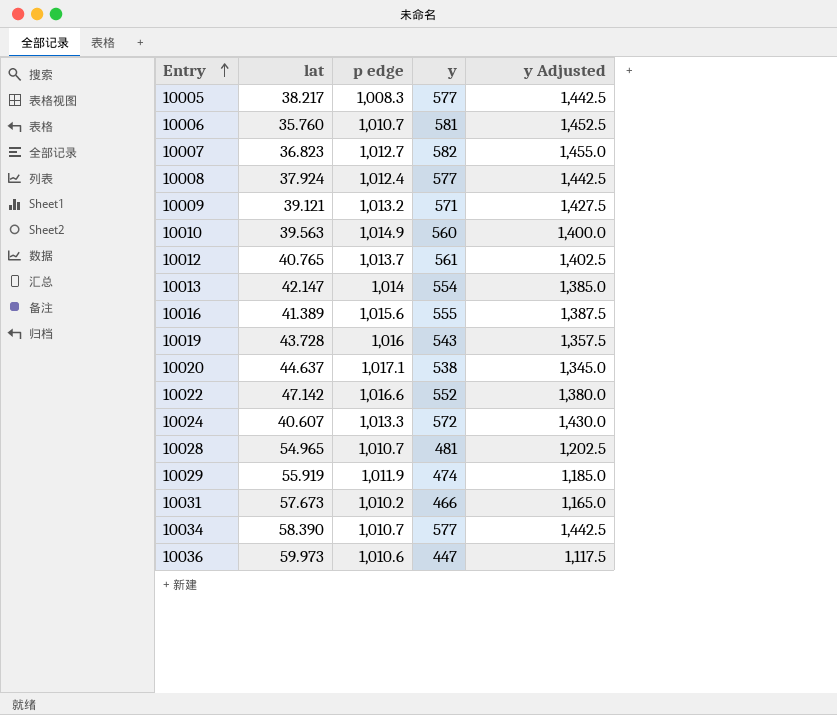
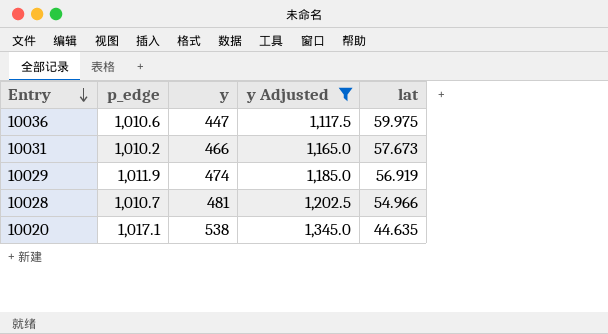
filter: none -> y Adjusted <= 1,345.0
row order: Entry ascending -> Entry descending
column name: p edge -> p_edge
column lat | position: 2 -> 5
10036 | lat: 59.973 -> 59.975
10029 | lat: 55.919 -> 56.919
10028 | lat: 54.965 -> 54.966
10020 | lat: 44.637 -> 44.635

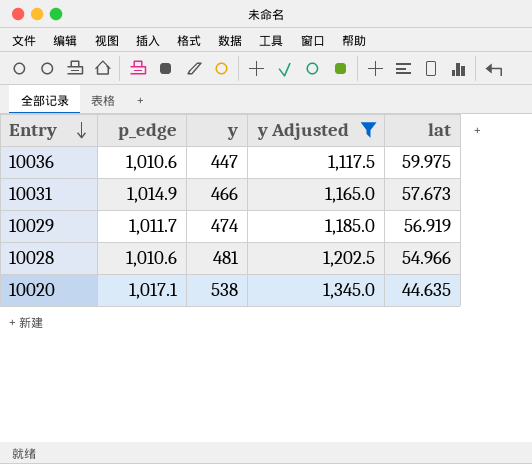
10031 | p_edge: 1,010.2 -> 1,014.9
10029 | p_edge: 1,011.9 -> 1,011.7
10028 | p_edge: 1,010.7 -> 1,010.6

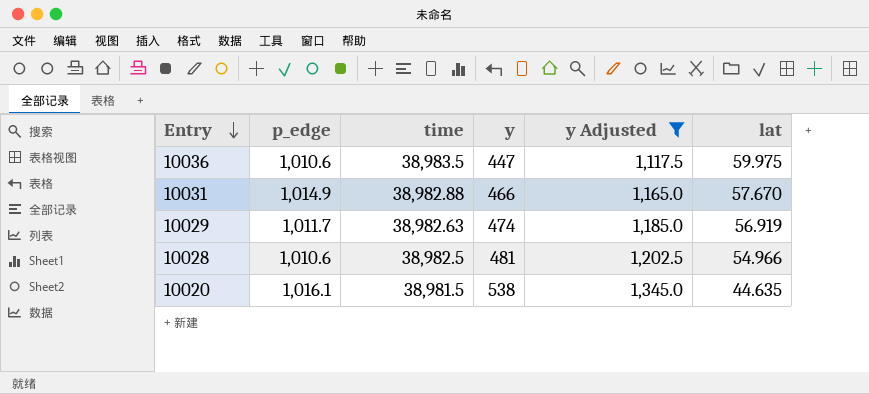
column time | position: none -> 3
10031 | lat: 57.673 -> 57.670
10020 | p_edge: 1,017.1 -> 1,016.1

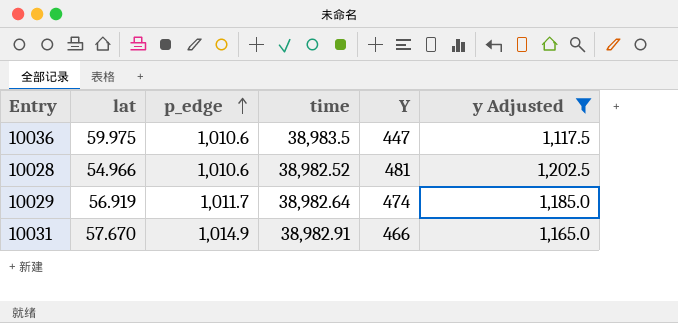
row order: Entry descending -> p_edge ascending
column lat | position: 6 -> 2
column name: y -> Y
row 10020: 1,016.1 | 38,981.5 | 538 | 1,345.0 | 44.635 -> none
10028 | time: 38,982.5 -> 38,982.52
10029 | time: 38,982.63 -> 38,982.64
10031 | time: 38,982.88 -> 38,982.91

